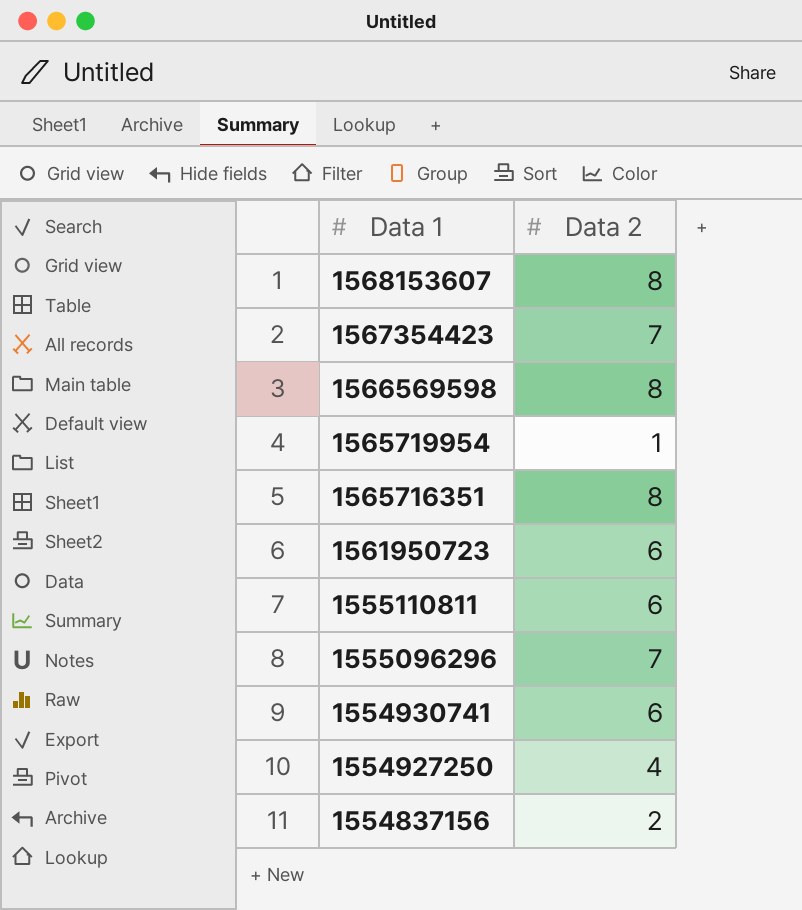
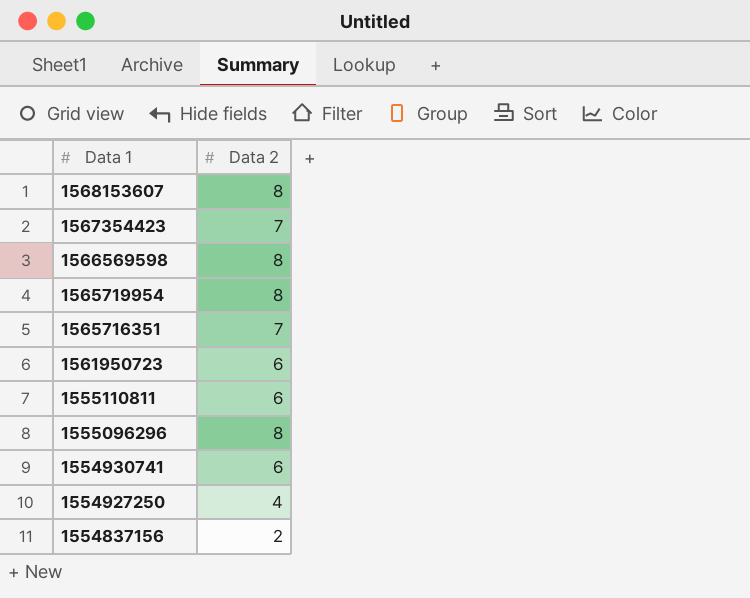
1565719954 | Data 2: 1 -> 8
1565716351 | Data 2: 8 -> 7
1555096296 | Data 2: 7 -> 8

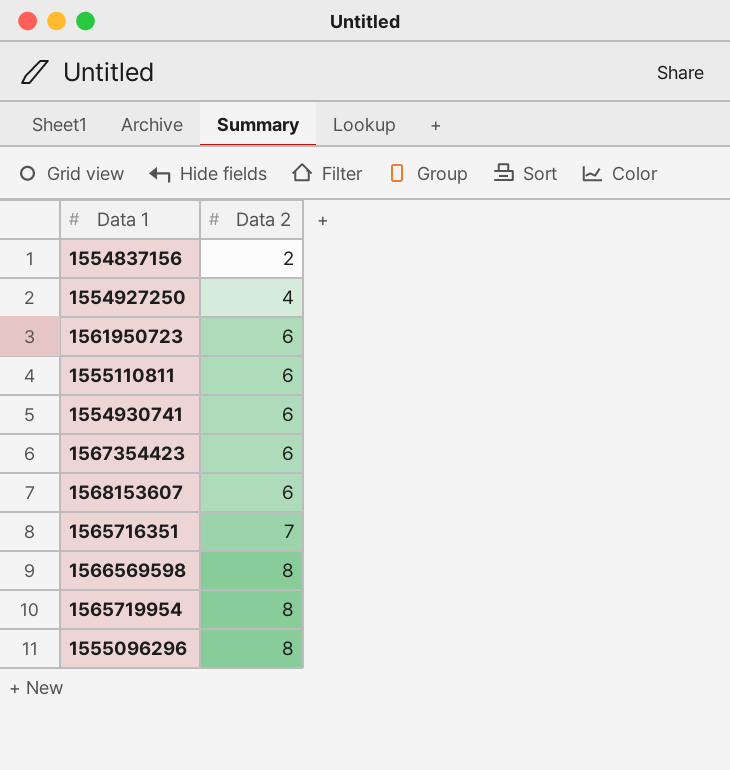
row order: Data 1 descending -> Data 2 ascending
1567354423 | Data 2: 7 -> 6
1568153607 | Data 2: 8 -> 6

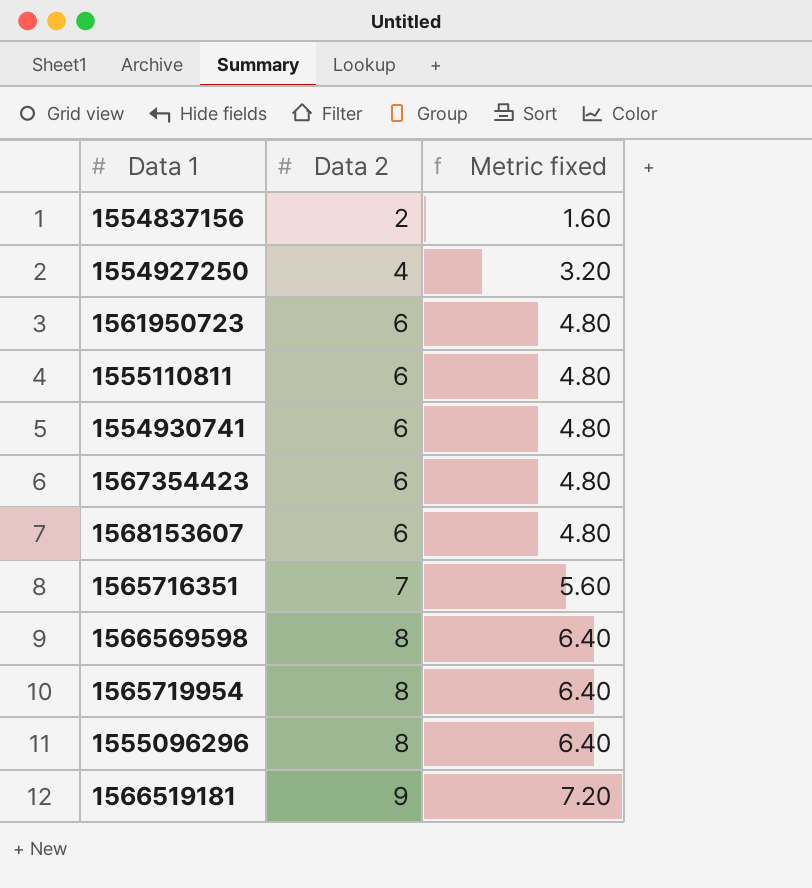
column Metric fixed | formula: none -> [Data 2] * 0.8
row 1566519181: none -> 9 | 7.20

